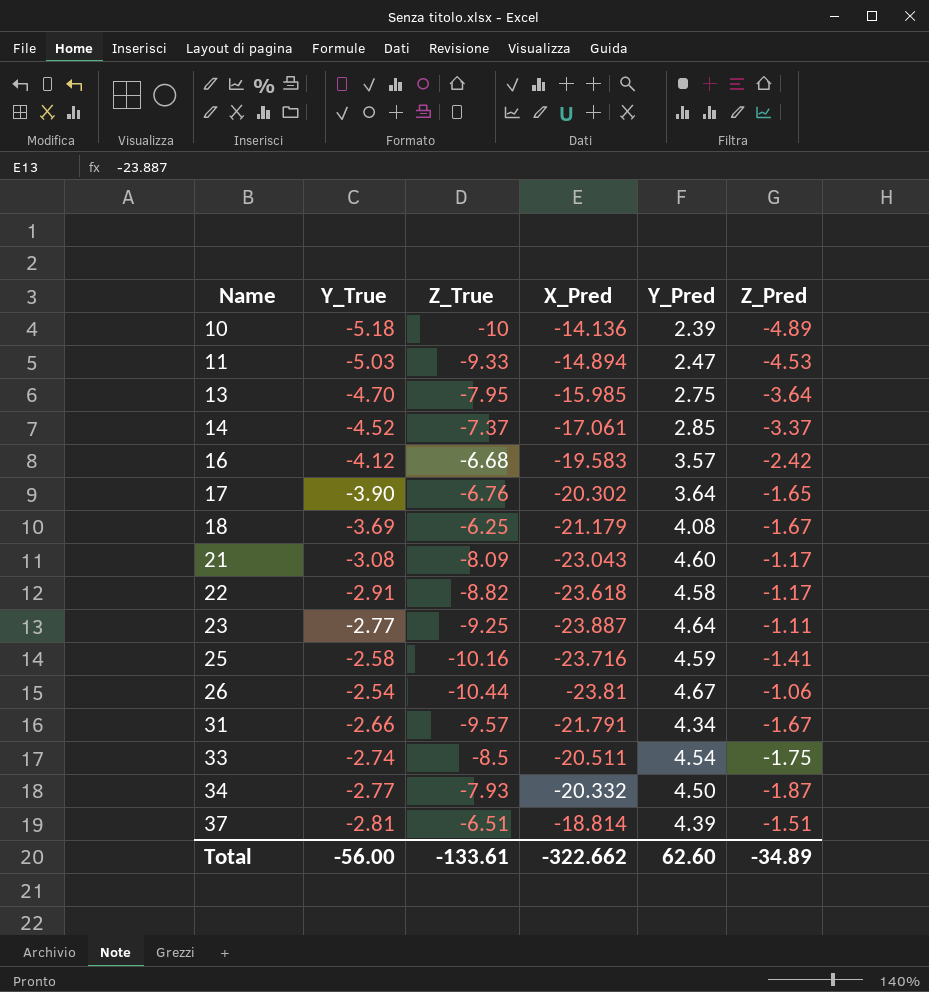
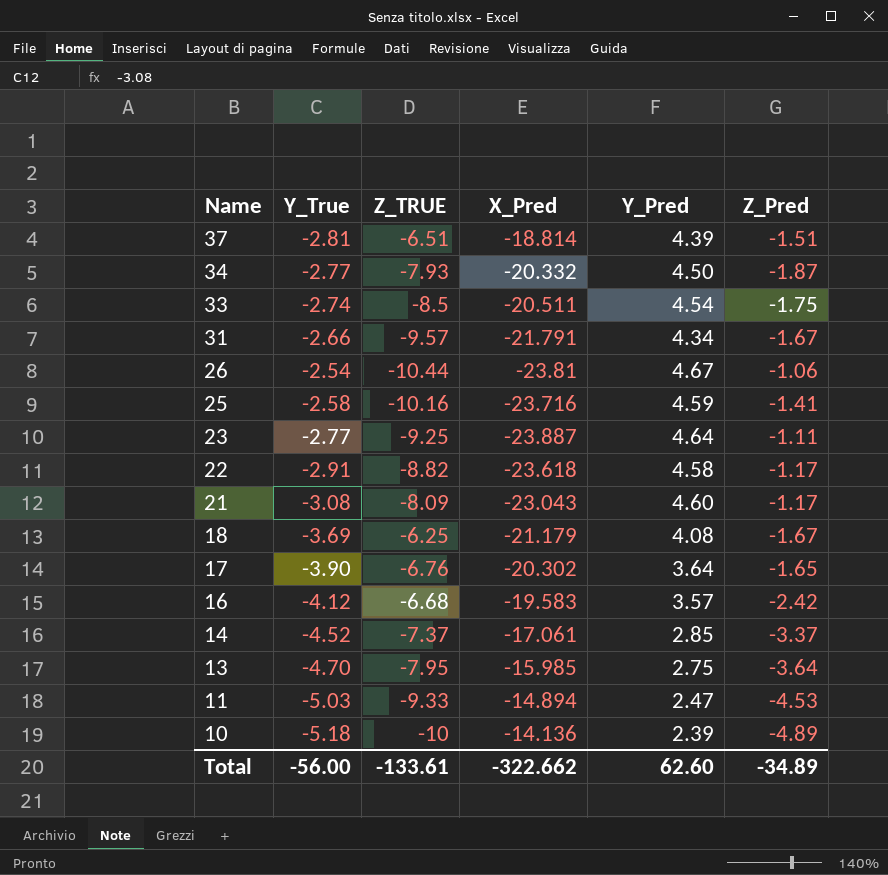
row order: Name ascending -> Name descending
column name: Z_True -> Z_TRUE

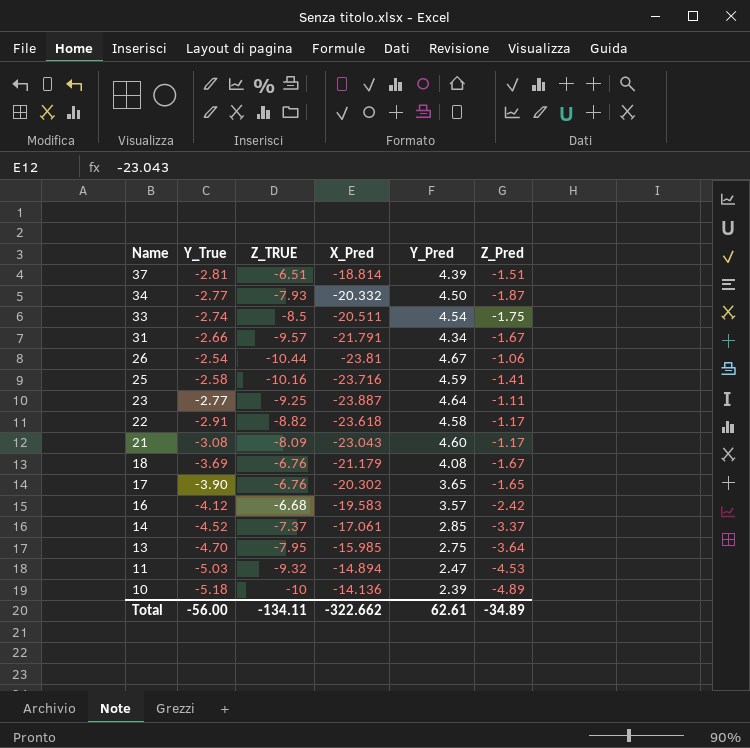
18 | Z_TRUE: -6.25 -> -6.76
17 | Y_Pred: 3.64 -> 3.65
11 | Z_TRUE: -9.33 -> -9.32
Total | Z_TRUE: -133.61 -> -134.11
Total | Y_Pred: 62.60 -> 62.61

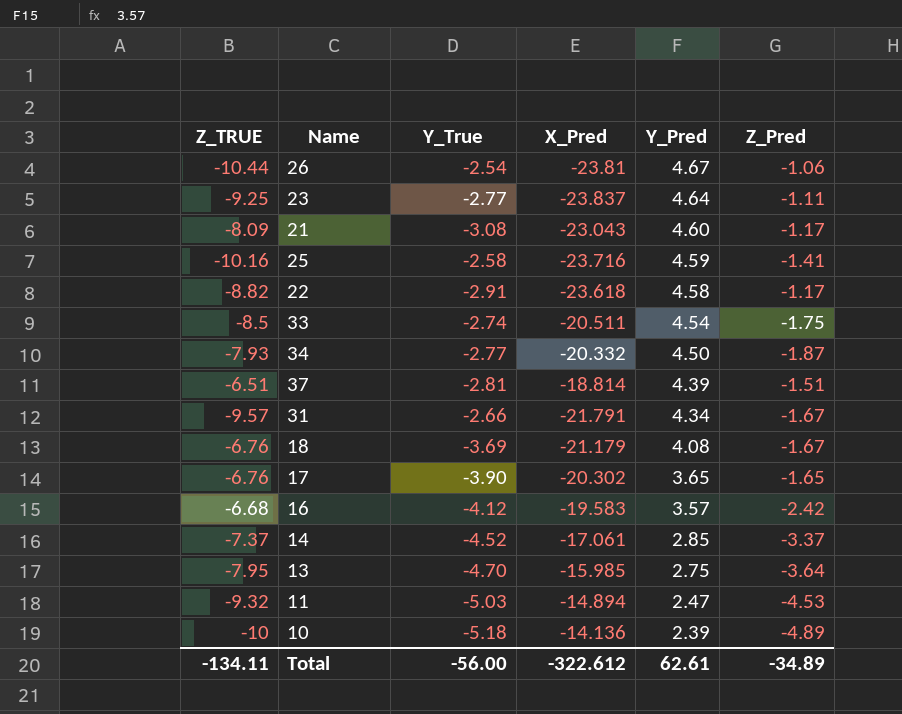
row order: Name descending -> Y_Pred descending
column Z_TRUE | position: 3 -> 1
23 | X_Pred: -23.887 -> -23.837
Total | X_Pred: -322.662 -> -322.612

